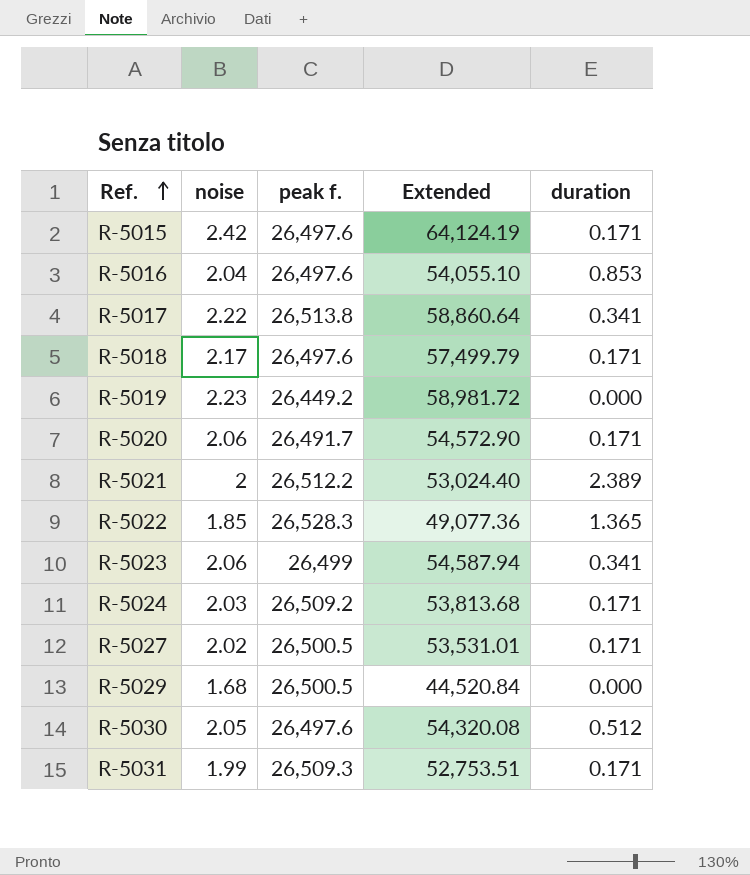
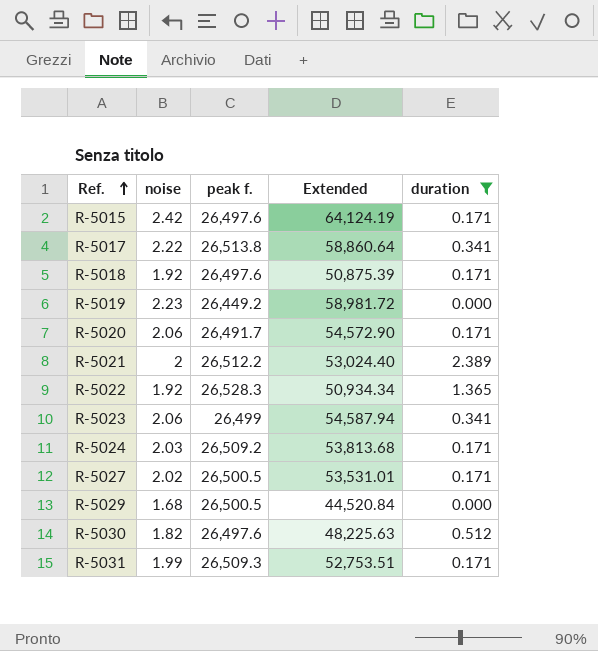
filter: none -> duration != 0.853
R-5018 | noise: 2.17 -> 1.92
R-5018 | Extended: 57,499.79 -> 50,875.39
R-5022 | noise: 1.85 -> 1.92
R-5022 | Extended: 49,077.36 -> 50,934.34
R-5030 | noise: 2.05 -> 1.82
R-5030 | Extended: 54,320.08 -> 48,225.63

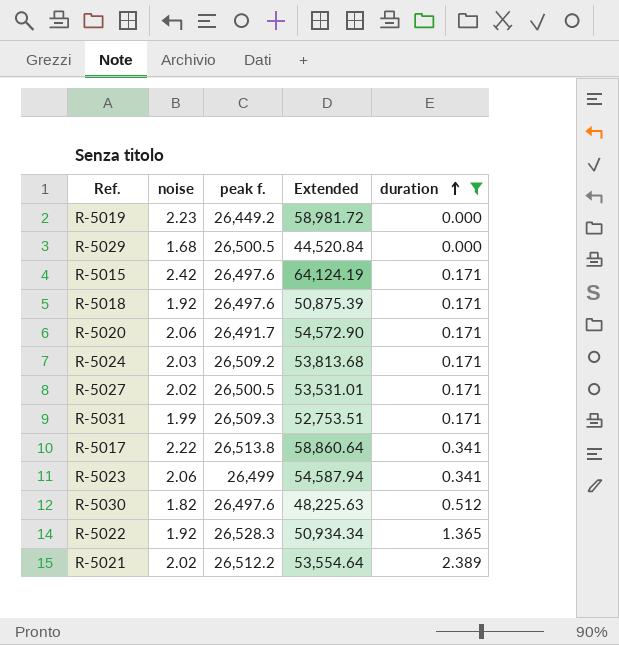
row order: Ref. ascending -> duration ascending
R-5021 | noise: 2 -> 2.02
R-5021 | Extended: 53,024.40 -> 53,554.64

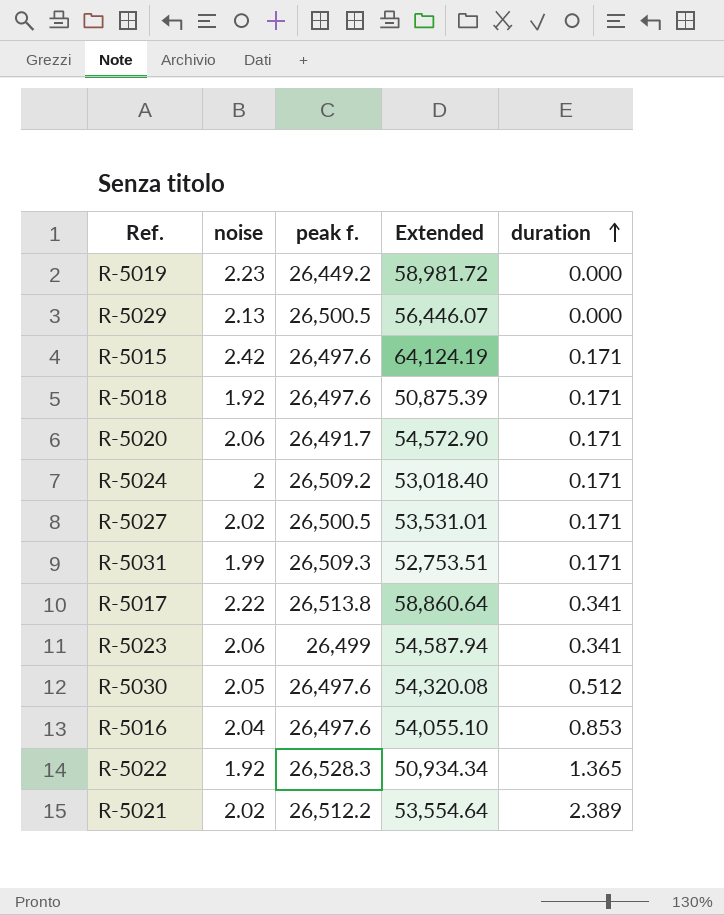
filter: duration != 0.853 -> none
R-5029 | noise: 1.68 -> 2.13
R-5029 | Extended: 44,520.84 -> 56,446.07
R-5024 | noise: 2.03 -> 2
R-5024 | Extended: 53,813.68 -> 53,018.40
R-5030 | noise: 1.82 -> 2.05
R-5030 | Extended: 48,225.63 -> 54,320.08

